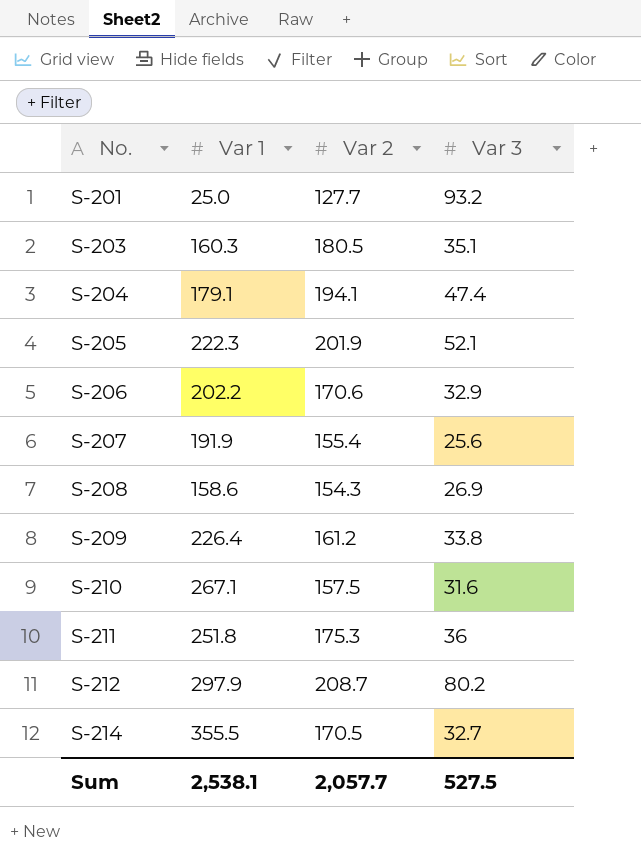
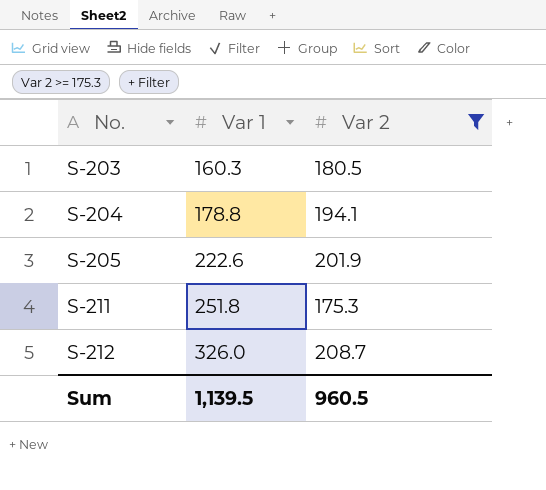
filter: none -> Var 2 >= 175.3
column Var 3 | position: 4 -> none
S-204 | Var 1: 179.1 -> 178.8
S-205 | Var 1: 222.3 -> 222.6
S-212 | Var 1: 297.9 -> 326.0
Sum | Var 1: 2,538.1 -> 1,139.5
Sum | Var 2: 2,057.7 -> 960.5

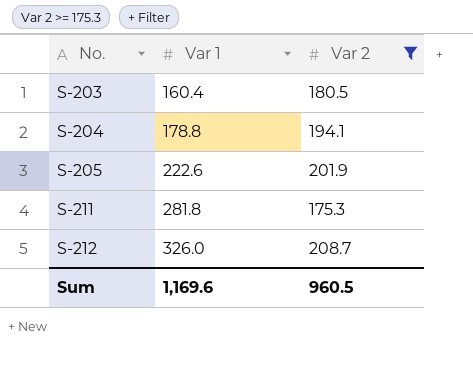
S-203 | Var 1: 160.3 -> 160.4
S-211 | Var 1: 251.8 -> 281.8
Sum | Var 1: 1,139.5 -> 1,169.6

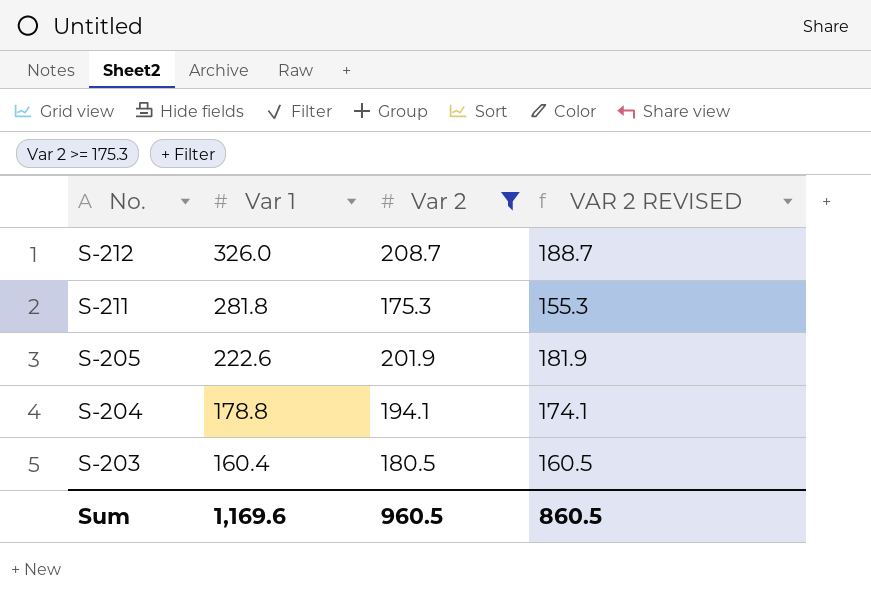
row order: No. ascending -> No. descending
column VAR 2 REVISED | formula: none -> [Var 2] - 20

